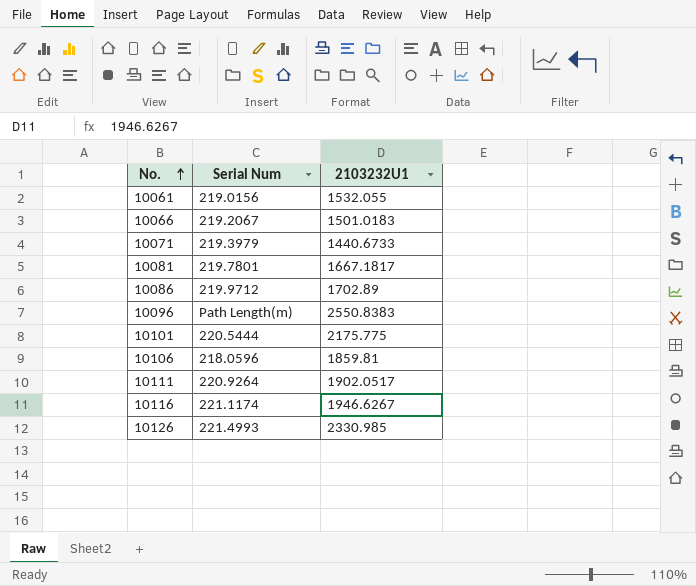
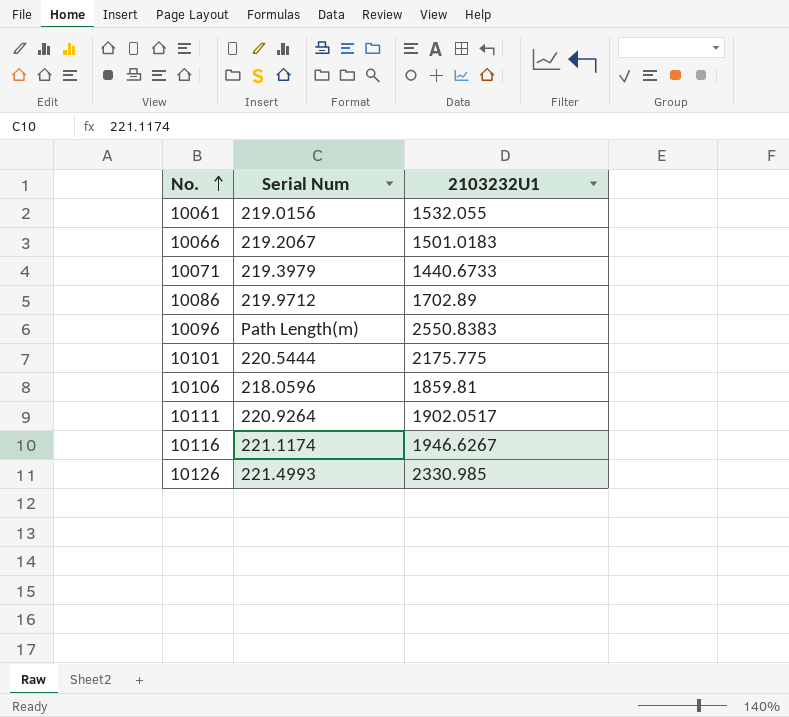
row 10081: 219.7801 | 1667.1817 -> none

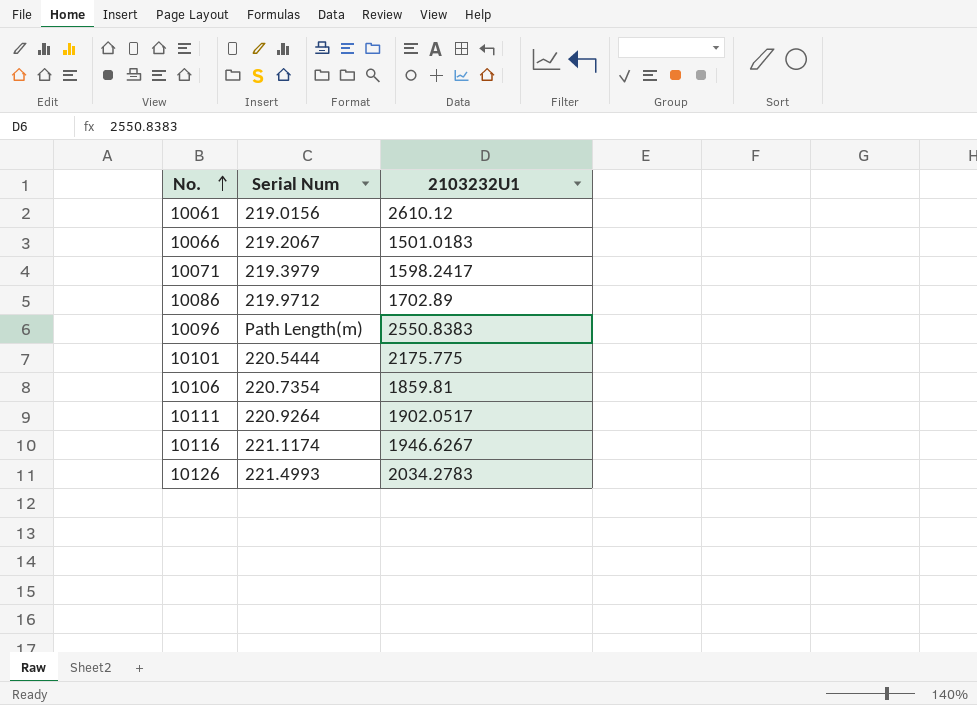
10061 | 2103232U1: 1532.055 -> 2610.12
10071 | 2103232U1: 1440.6733 -> 1598.2417
10106 | Serial Num: 218.0596 -> 220.7354
10126 | 2103232U1: 2330.985 -> 2034.2783

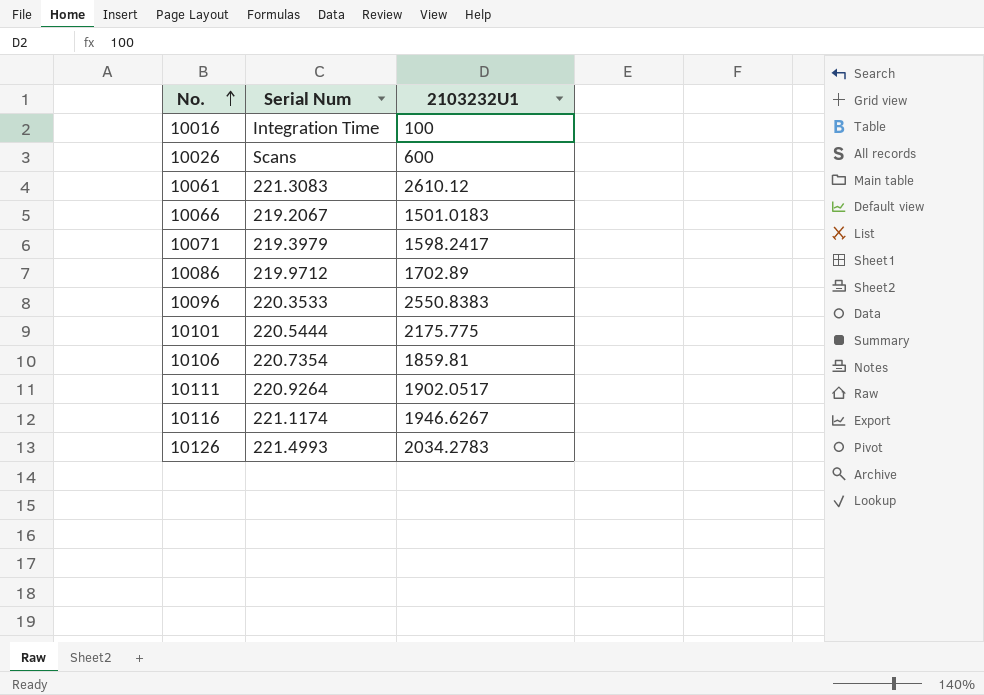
row 10016: none -> Integration Time | 100
row 10026: none -> Scans | 600
10061 | Serial Num: 219.0156 -> 221.3083
10096 | Serial Num: Path Length(m) -> 220.3533

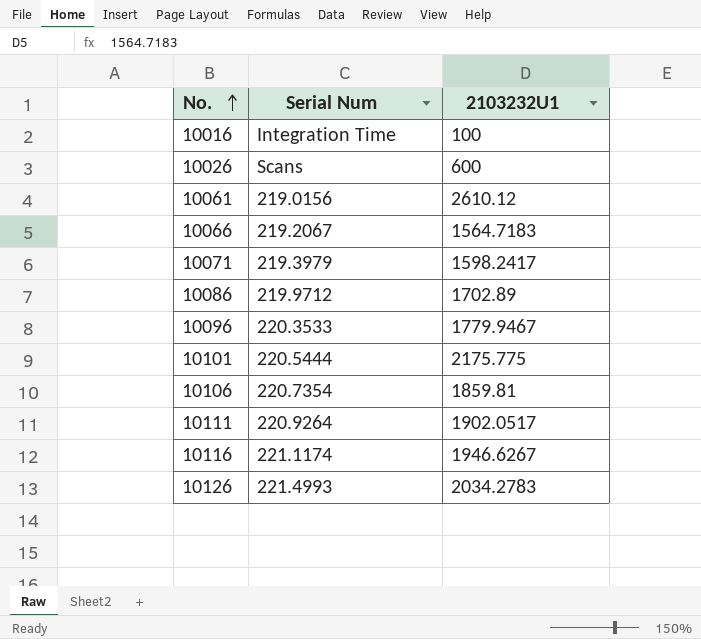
10061 | Serial Num: 221.3083 -> 219.0156
10066 | 2103232U1: 1501.0183 -> 1564.7183
10096 | 2103232U1: 2550.8383 -> 1779.9467

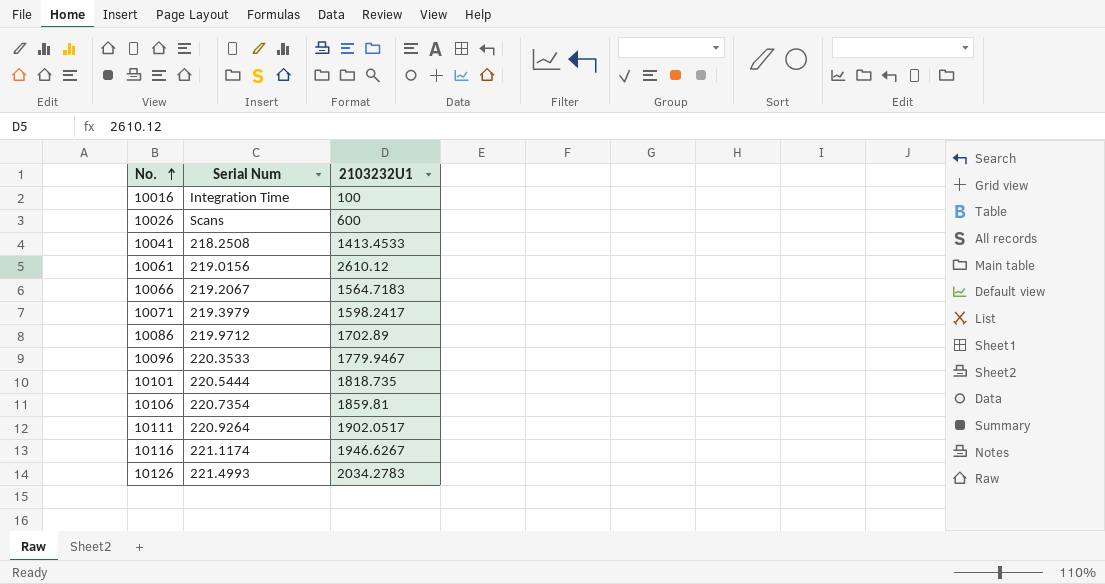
row 10041: none -> 218.2508 | 1413.4533
10101 | 2103232U1: 2175.775 -> 1818.735

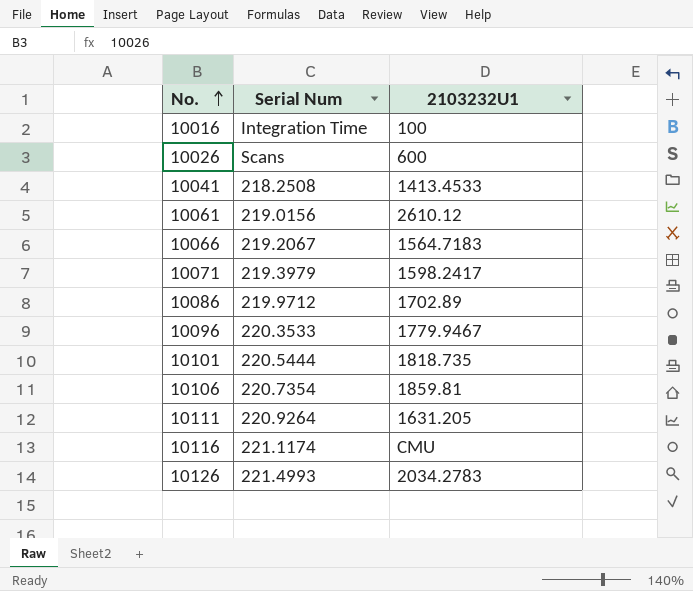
10111 | 2103232U1: 1902.0517 -> 1631.205
10116 | 2103232U1: 1946.6267 -> CMU

